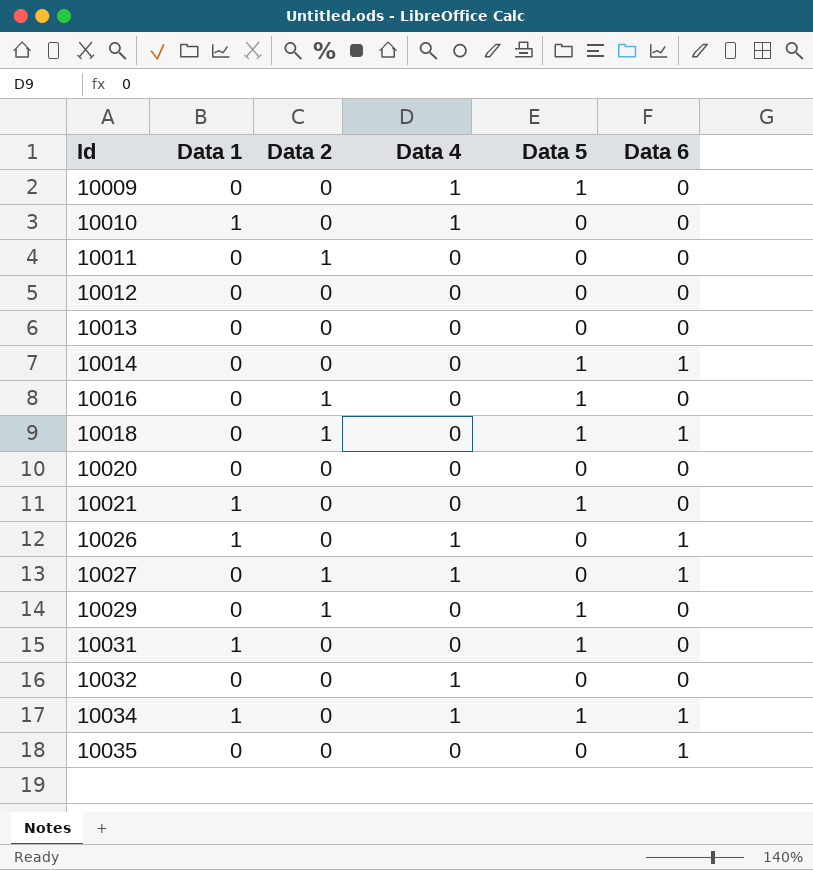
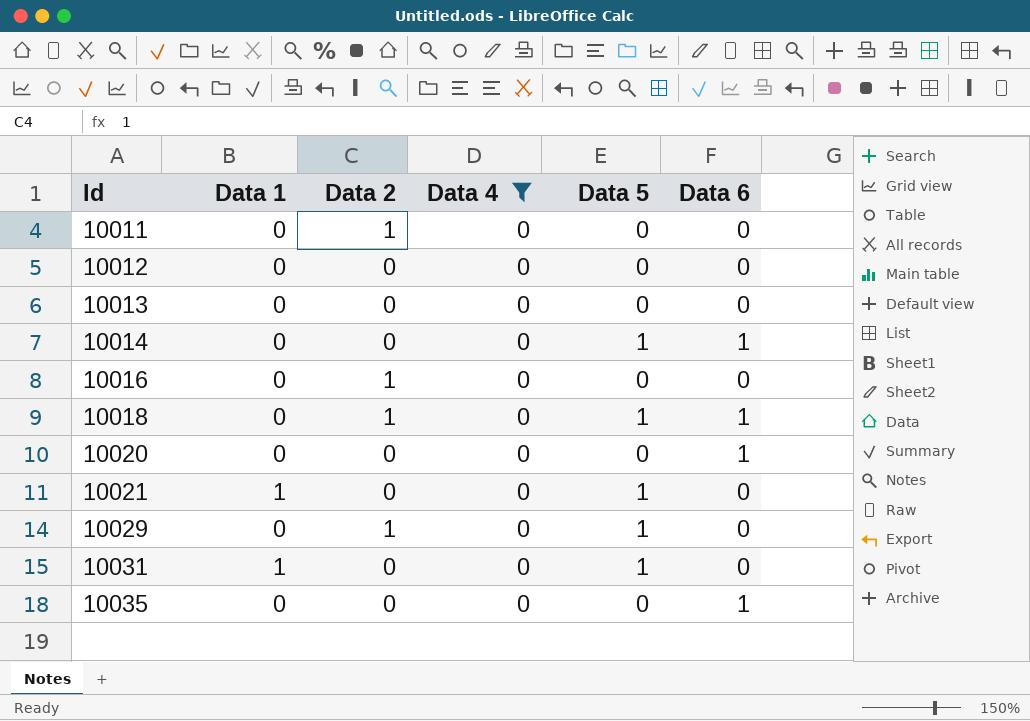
filter: none -> Data 4 = 0
10016 | Data 5: 1 -> 0
10020 | Data 6: 0 -> 1

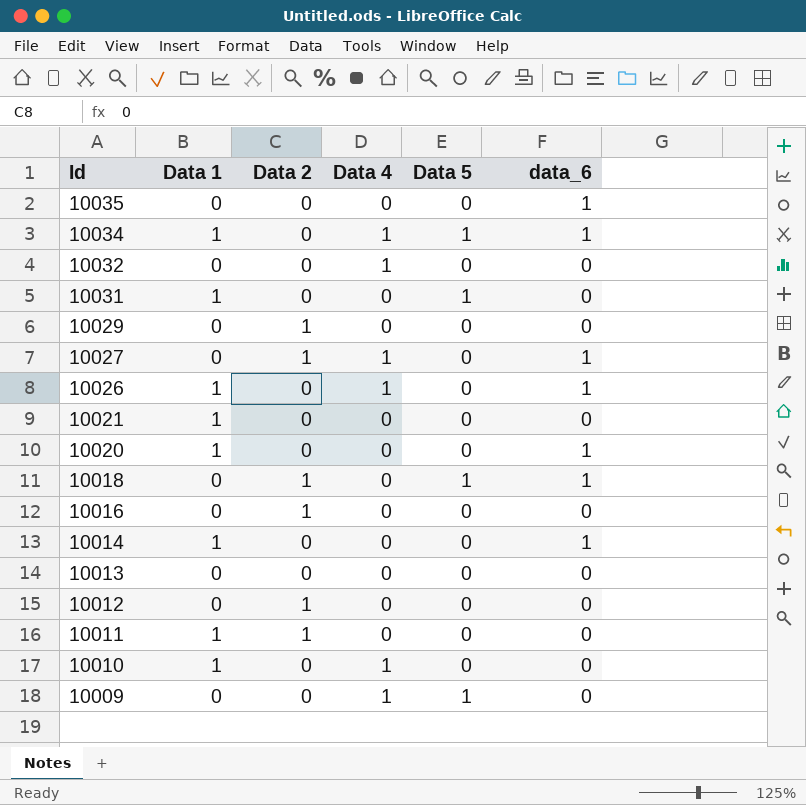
filter: Data 4 = 0 -> none
row order: Id ascending -> Id descending
column name: Data 6 -> data_6
10029 | Data 5: 1 -> 0
10021 | Data 5: 1 -> 0
10020 | Data 1: 0 -> 1
10014 | Data 1: 0 -> 1
10014 | Data 5: 1 -> 0
10012 | Data 2: 0 -> 1
10011 | Data 1: 0 -> 1

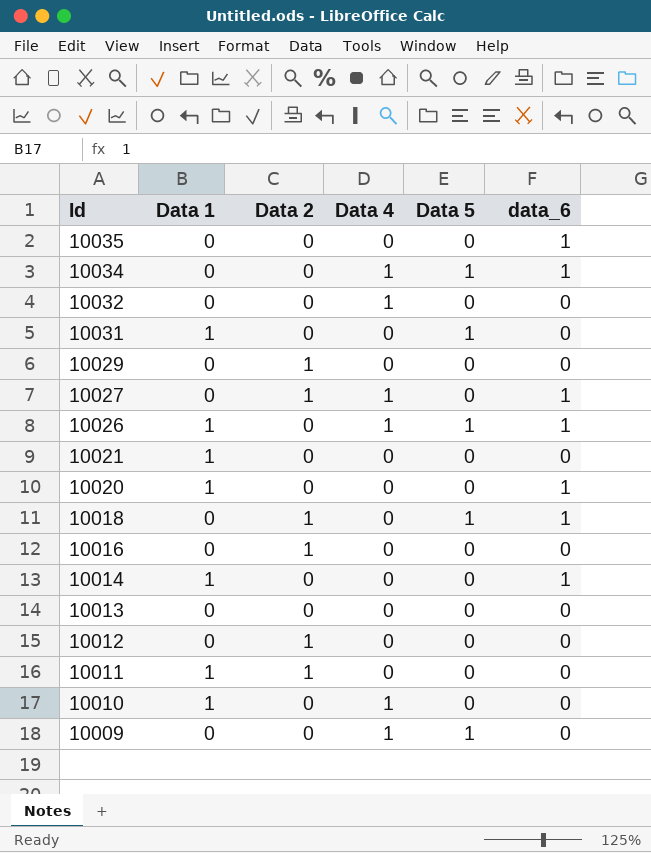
10034 | Data 1: 1 -> 0
10026 | Data 5: 0 -> 1

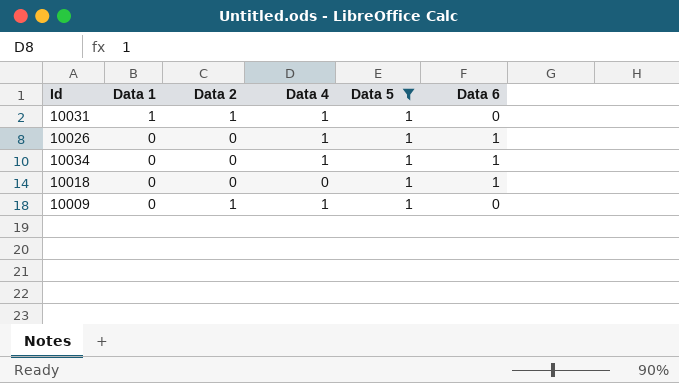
filter: none -> Data 5 = 1
row order: Id descending -> Data 1 descending
column name: data_6 -> Data 6
10031 | Data 2: 0 -> 1
10031 | Data 4: 0 -> 1
10026 | Data 1: 1 -> 0
10018 | Data 2: 1 -> 0
10009 | Data 2: 0 -> 1

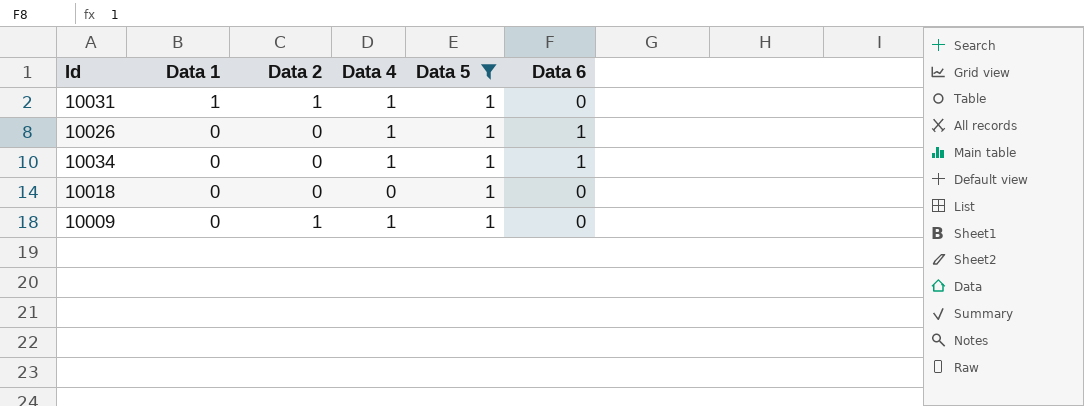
10018 | Data 6: 1 -> 0

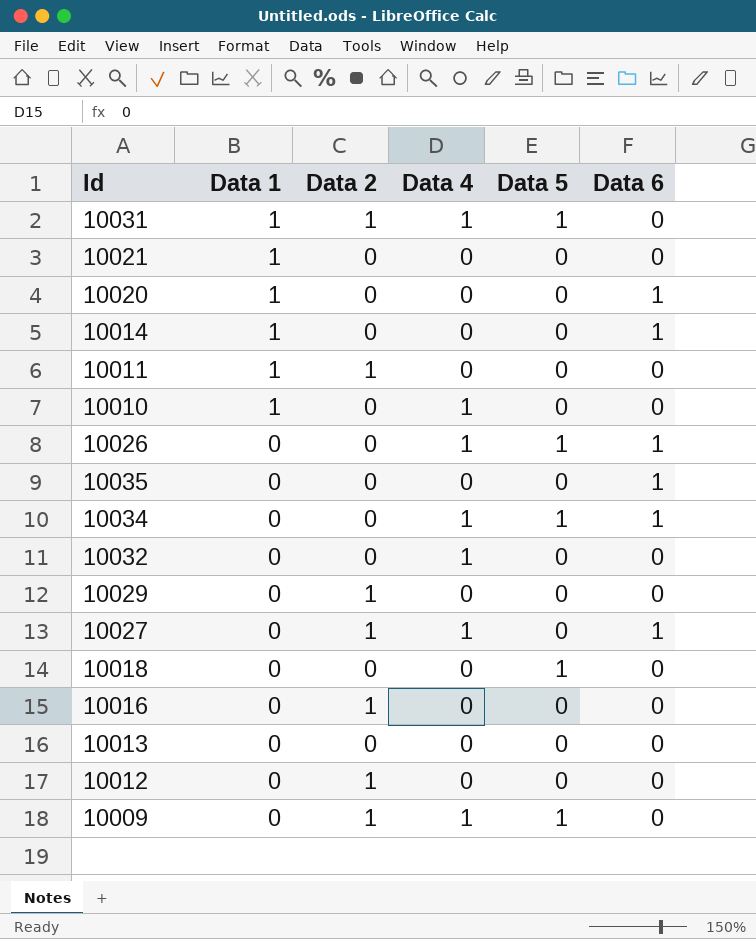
filter: Data 5 = 1 -> none

